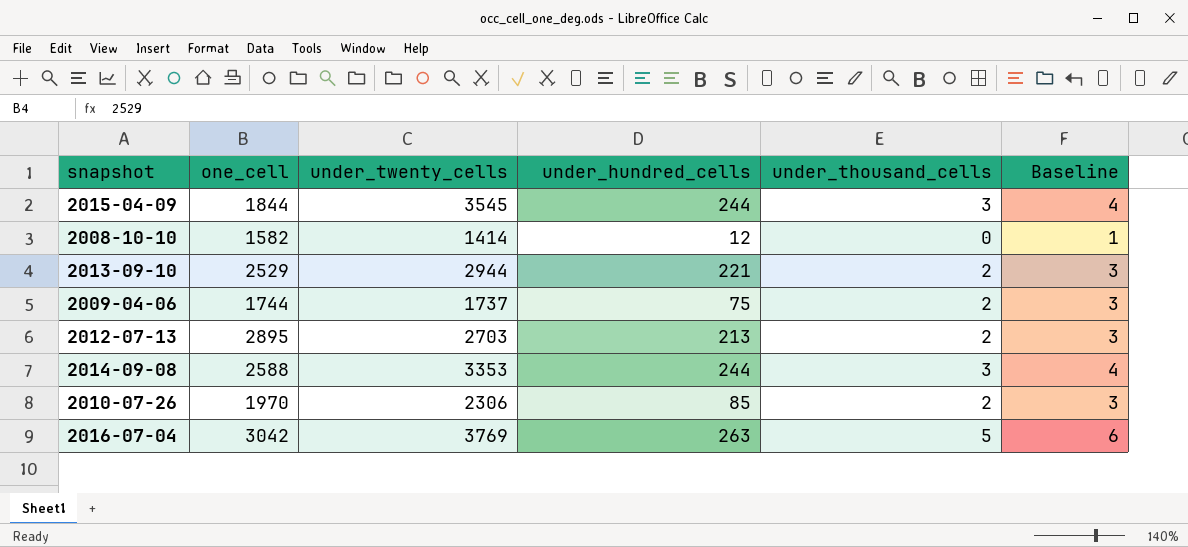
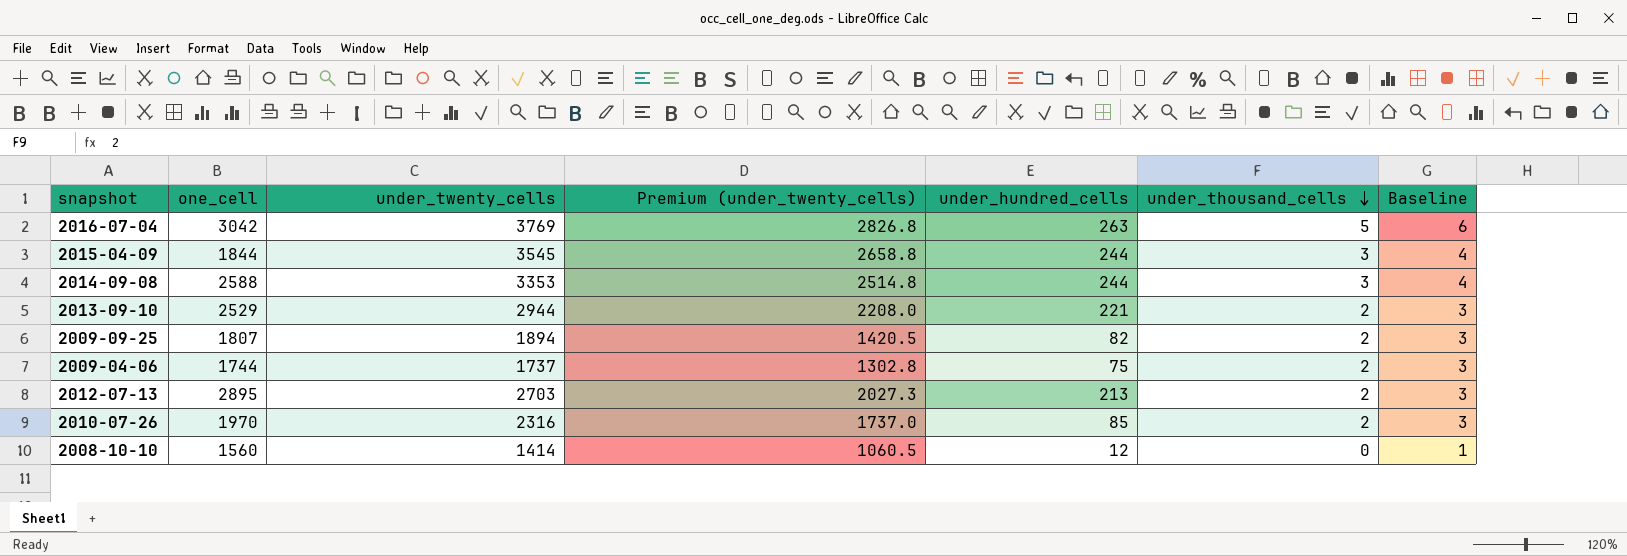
row order: none -> under_thousand_cells descending
column Premium (under_twenty_cells) | formula: none -> [under_twenty_cells] * 0.75
row 2009-09-25: none -> 1807 | 1894 | 1420.5 | 82 | 2 | 3
2010-07-26 | under_twenty_cells: 2306 -> 2316
2008-10-10 | one_cell: 1582 -> 1560

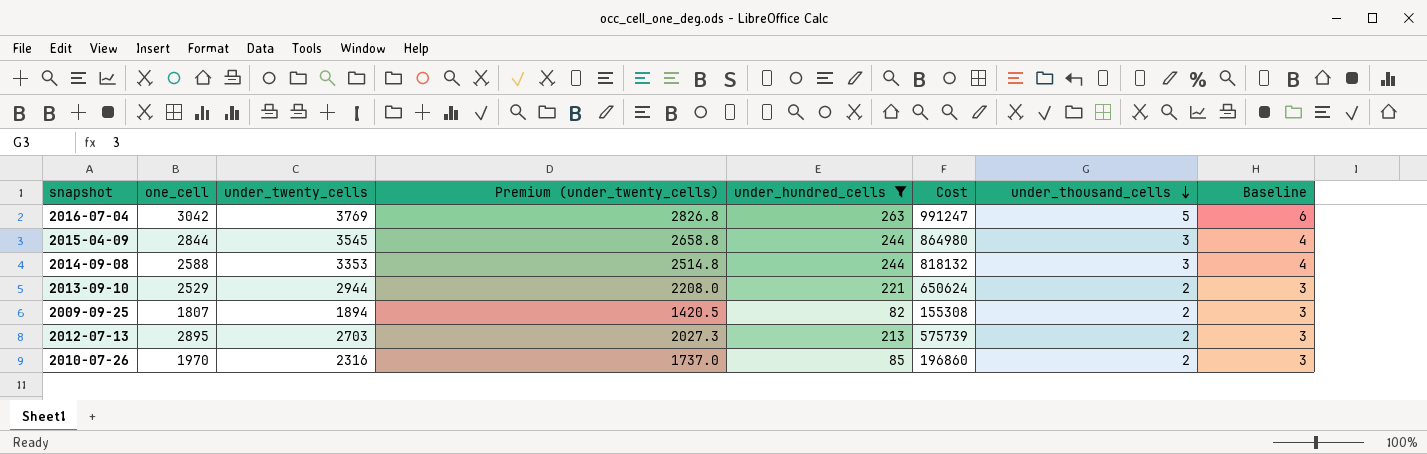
filter: none -> under_hundred_cells >= 82
column Cost | formula: none -> [under_twenty_cells] * [under_hundred_cells]
2015-04-09 | one_cell: 1844 -> 2844

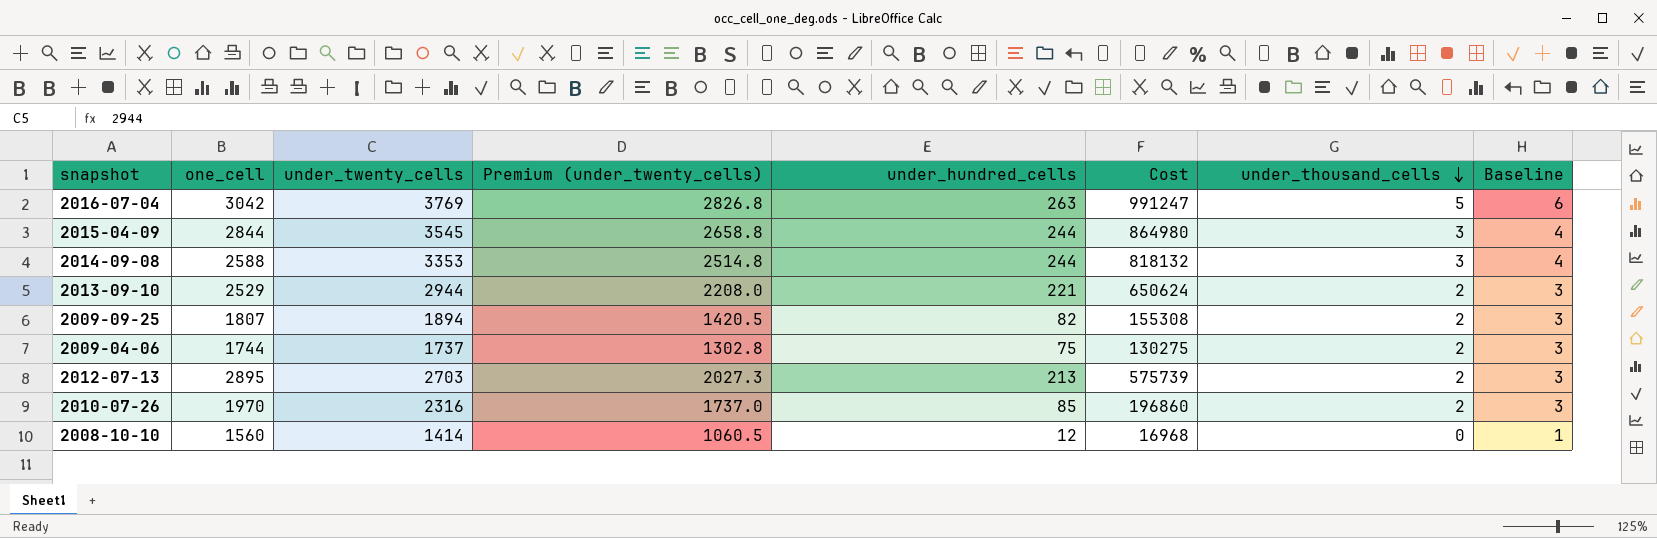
filter: under_hundred_cells >= 82 -> none

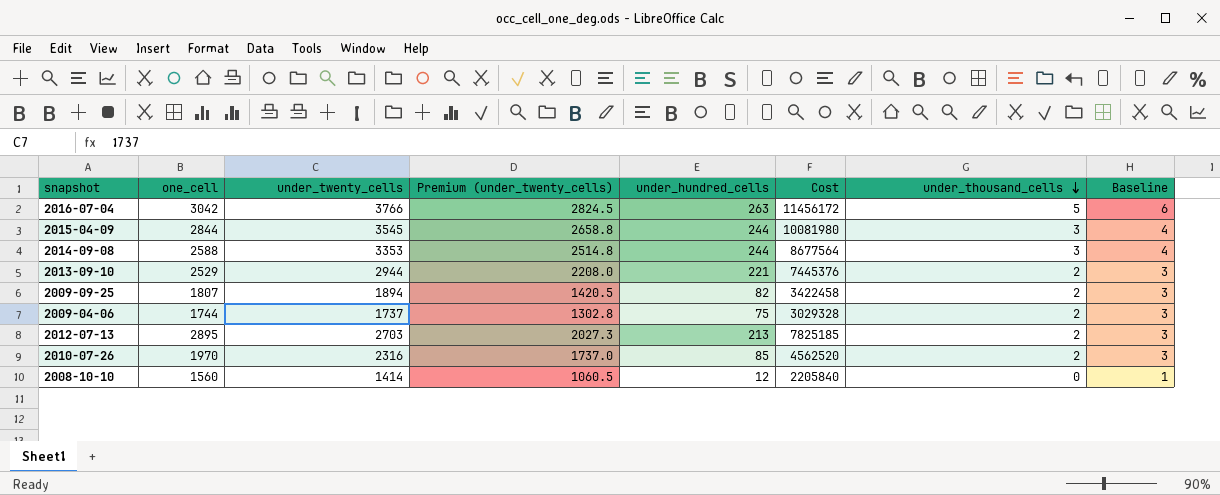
column Cost | formula: [under_twenty_cells] * [under_hundred_cells] -> [one_cell] * [under_twenty_cells]
2016-07-04 | under_twenty_cells: 3769 -> 3766
2016-07-04 | Premium (under_twenty_cells): 2826.8 -> 2824.5

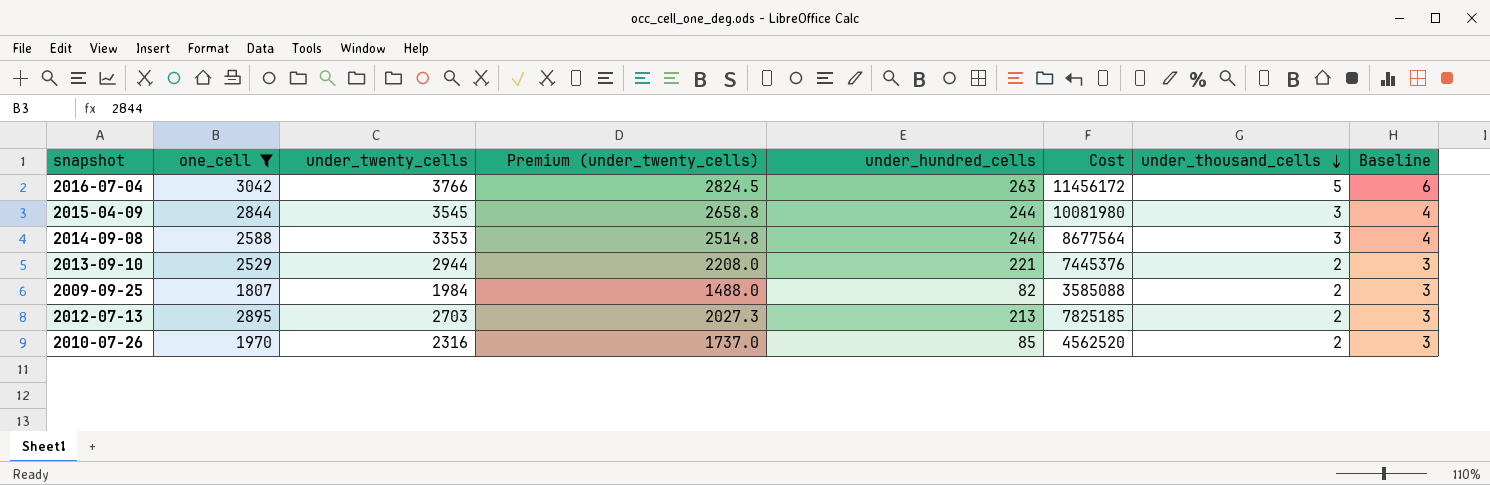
filter: none -> one_cell >= 1807
2009-09-25 | under_twenty_cells: 1894 -> 1984
2009-09-25 | Premium (under_twenty_cells): 1420.5 -> 1488.0
2009-09-25 | Cost: 3422458 -> 3585088

